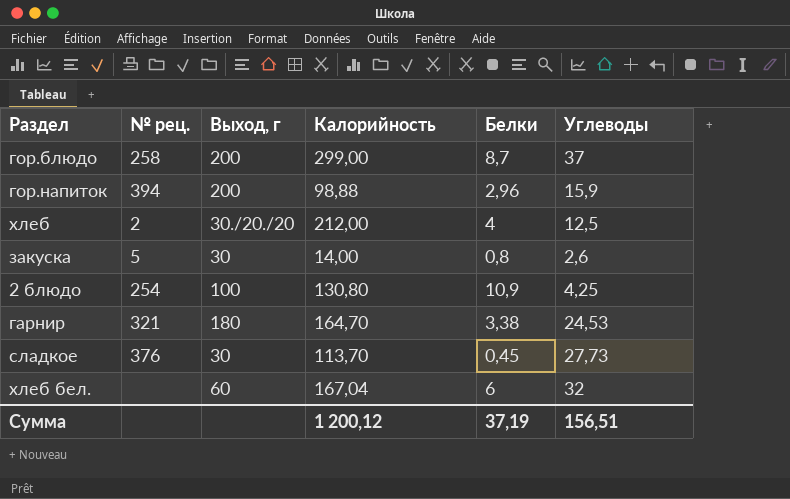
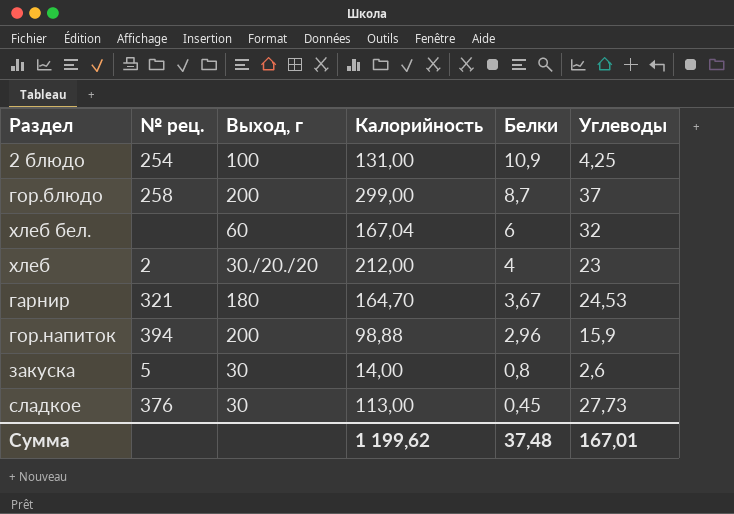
row order: none -> Белки descending
2 блюдо | Калорийность: 130,80 -> 131,00
хлеб | Углеводы: 12,5 -> 23
гарнир | Белки: 3,38 -> 3,67
сладкое | Калорийность: 113,70 -> 113,00
Сумма | Калорийность: 1 200,12 -> 1 199,62
Сумма | Белки: 37,19 -> 37,48
Сумма | Углеводы: 156,51 -> 167,01

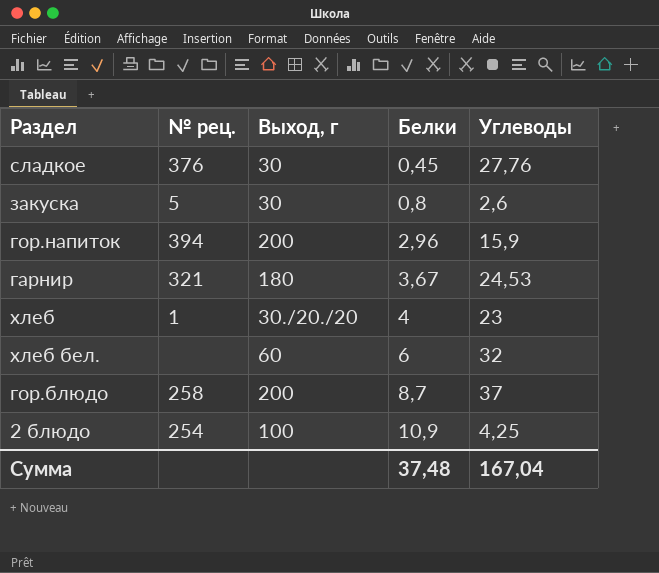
row order: Белки descending -> Белки ascending
column Калорийность | position: 4 -> none
сладкое | Углеводы: 27,73 -> 27,76
хлеб | № рец.: 2 -> 1
Сумма | Углеводы: 167,01 -> 167,04

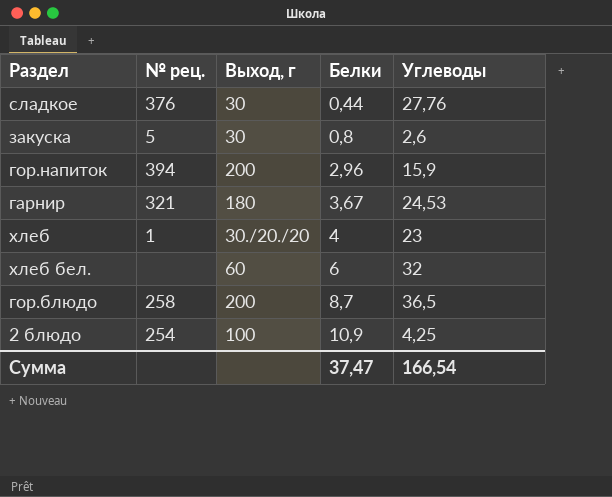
сладкое | Белки: 0,45 -> 0,44
гор.блюдо | Углеводы: 37 -> 36,5
Сумма | Белки: 37,48 -> 37,47
Сумма | Углеводы: 167,04 -> 166,54

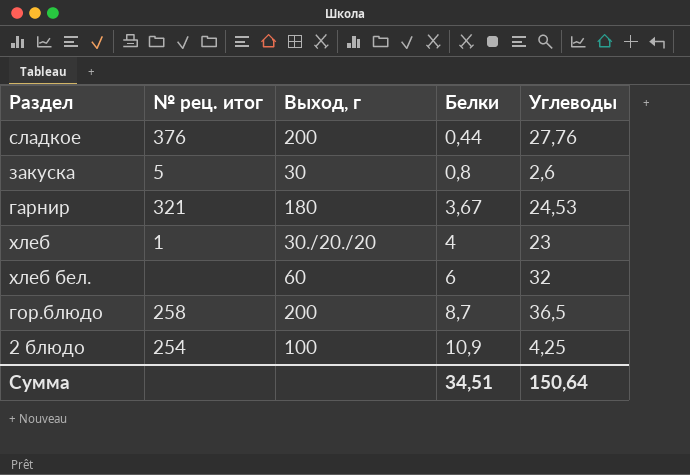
column name: № рец. -> № рец. итог
row гор.напиток: 394 | 200 | 2,96 | 15,9 -> none
сладкое | Выход, г: 30 -> 200
Сумма | Белки: 37,47 -> 34,51
Сумма | Углеводы: 166,54 -> 150,64

